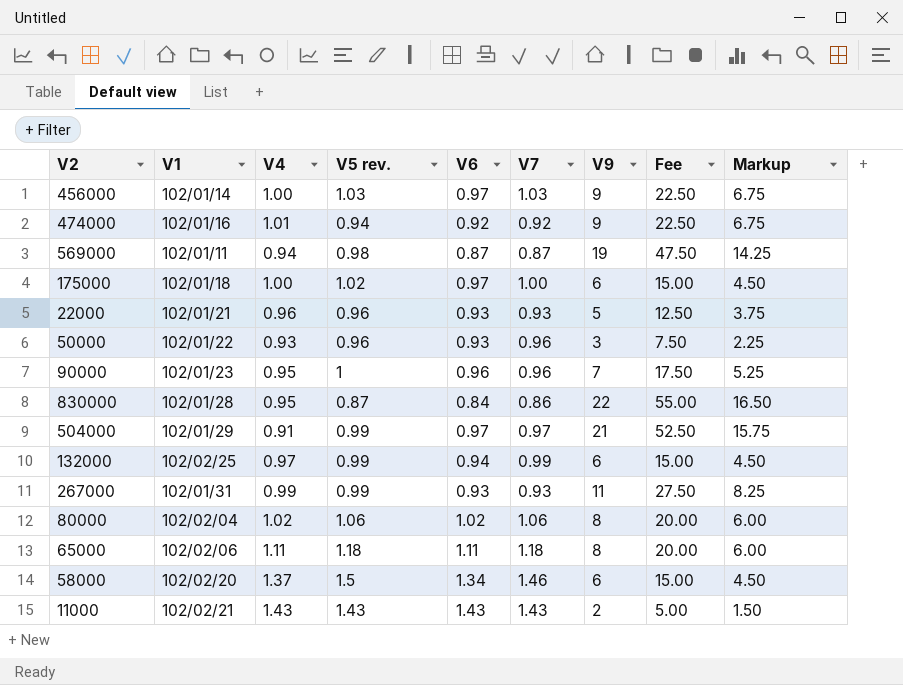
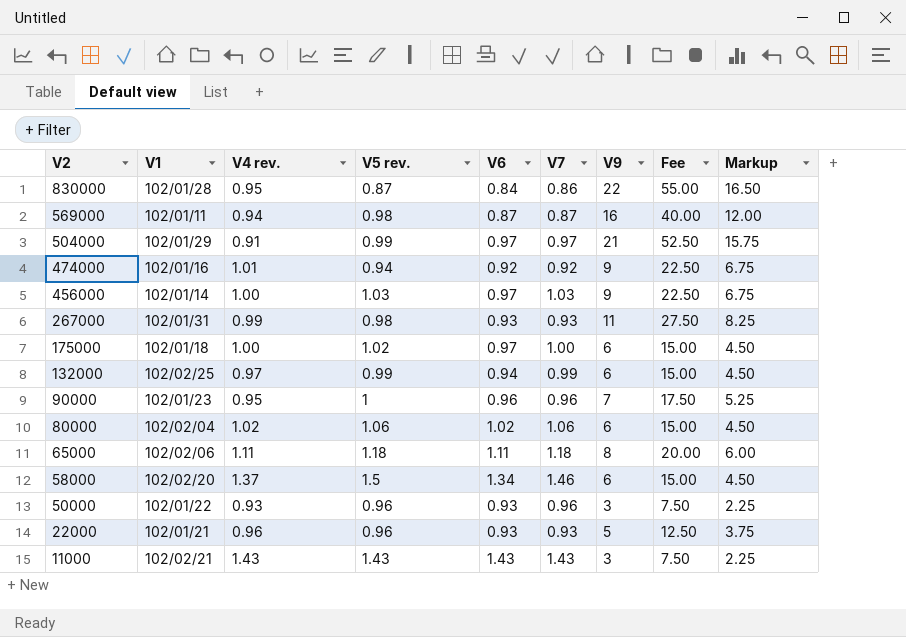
row order: none -> V2 descending
column name: V4 -> V4 rev.
569000 | V9: 19 -> 16
569000 | Fee: 47.50 -> 40.00
569000 | Markup: 14.25 -> 12.00
267000 | V5 rev.: 0.99 -> 0.98
80000 | V9: 8 -> 6
80000 | Fee: 20.00 -> 15.00
80000 | Markup: 6.00 -> 4.50
11000 | V9: 2 -> 3
11000 | Fee: 5.00 -> 7.50
11000 | Markup: 1.50 -> 2.25

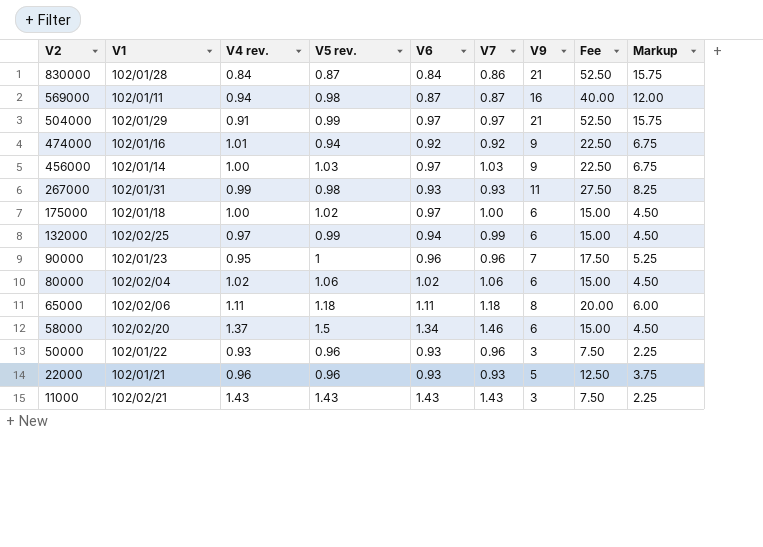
830000 | V4 rev.: 0.95 -> 0.84
830000 | V9: 22 -> 21
830000 | Fee: 55.00 -> 52.50
830000 | Markup: 16.50 -> 15.75

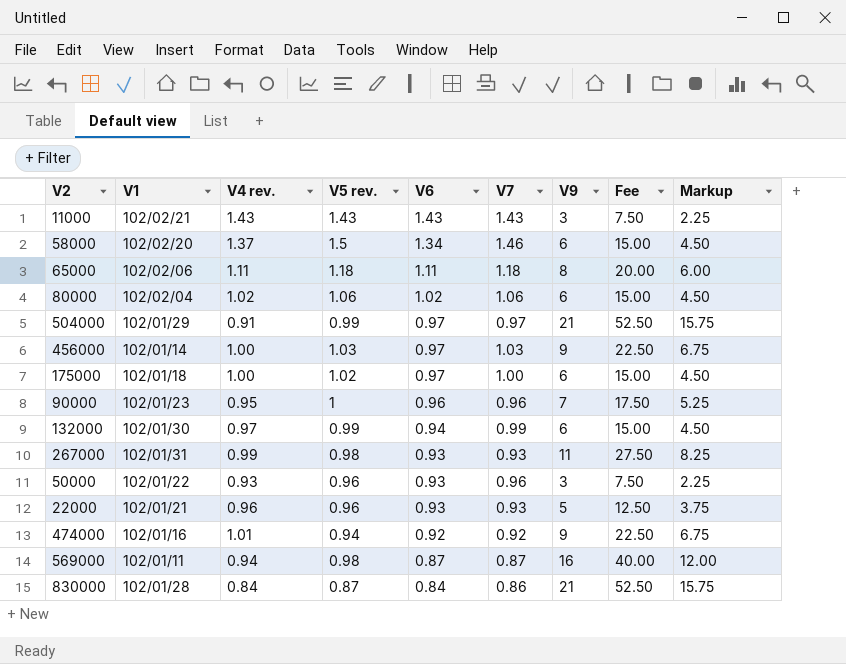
row order: V2 descending -> V6 descending
132000 | V1: 102/02/25 -> 102/01/30

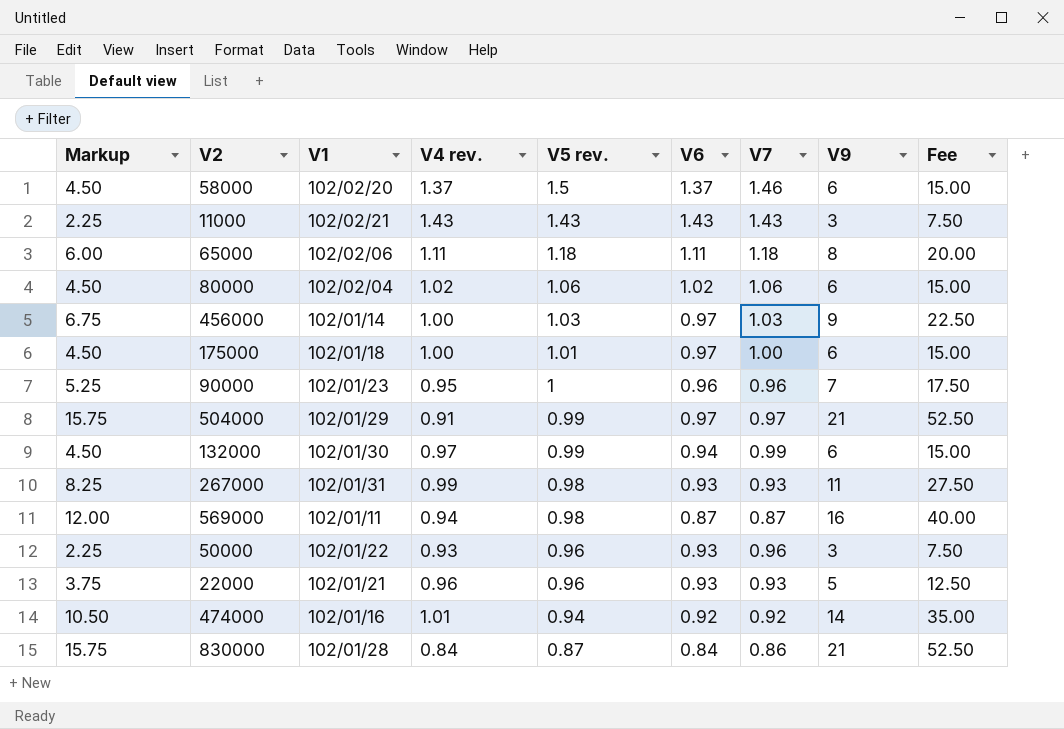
row order: V6 descending -> V5 rev. descending
column Markup | position: 9 -> 1
58000 | V6: 1.34 -> 1.37
175000 | V5 rev.: 1.02 -> 1.01
474000 | Markup: 6.75 -> 10.50
474000 | V9: 9 -> 14
474000 | Fee: 22.50 -> 35.00

